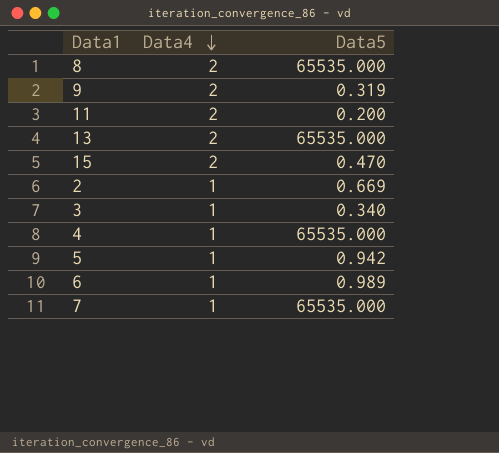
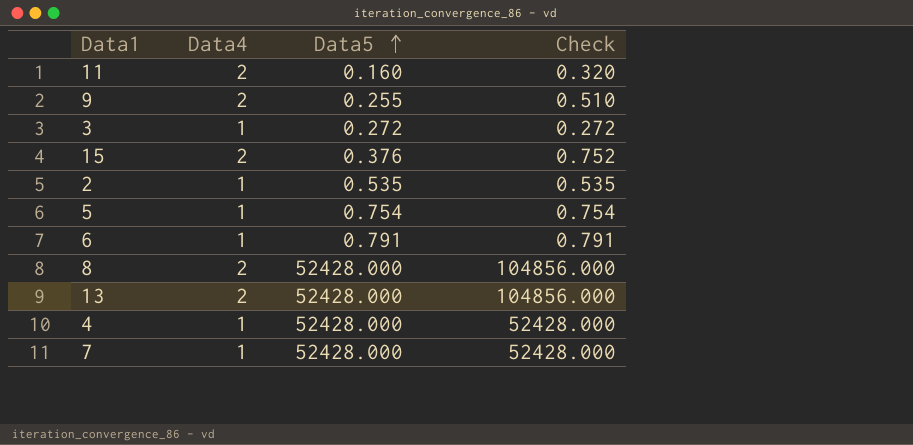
row order: Data4 descending -> Data5 ascending
column Check | formula: none -> [Data4] * [Data5]
11 | Data5: 0.200 -> 0.160
9 | Data5: 0.319 -> 0.255
3 | Data5: 0.340 -> 0.272
15 | Data5: 0.470 -> 0.376
2 | Data5: 0.669 -> 0.535
5 | Data5: 0.942 -> 0.754
6 | Data5: 0.989 -> 0.791
8 | Data5: 65535.000 -> 52428.000
13 | Data5: 65535.000 -> 52428.000
4 | Data5: 65535.000 -> 52428.000
7 | Data5: 65535.000 -> 52428.000

